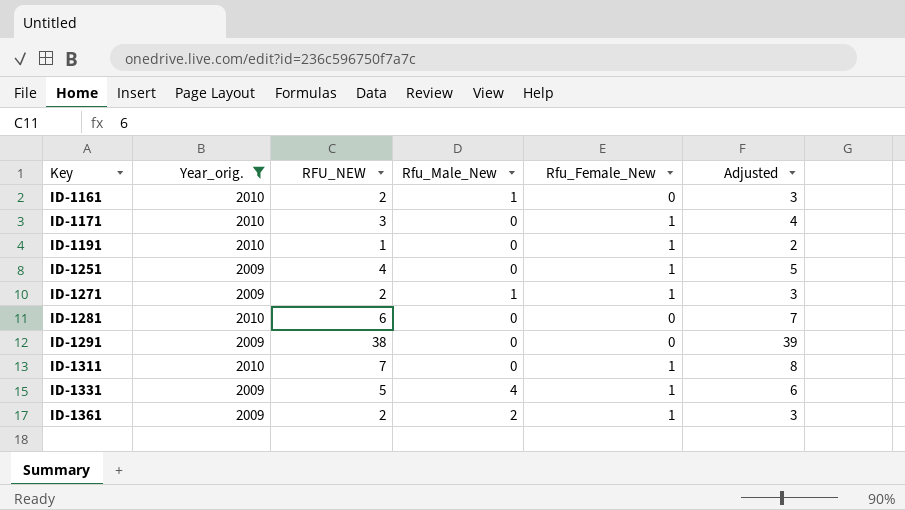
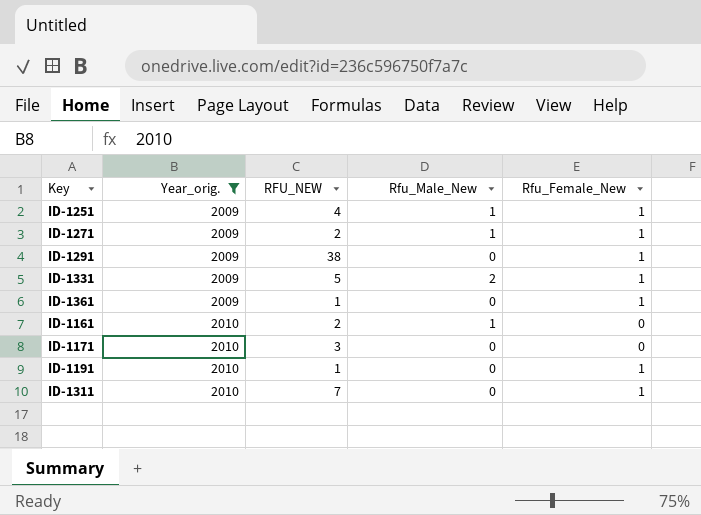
row order: Key ascending -> Year_orig. ascending
column Adjusted | formula: [RFU_NEW] + 1 -> none
row ID-1281: 2010 | 6 | 0 | 0 | 7 -> none
ID-1251 | Rfu_Male_New: 0 -> 1
ID-1291 | Rfu_Female_New: 0 -> 1
ID-1331 | Rfu_Male_New: 4 -> 2
ID-1361 | RFU_NEW: 2 -> 1
ID-1361 | Rfu_Male_New: 2 -> 0
ID-1171 | Rfu_Female_New: 1 -> 0

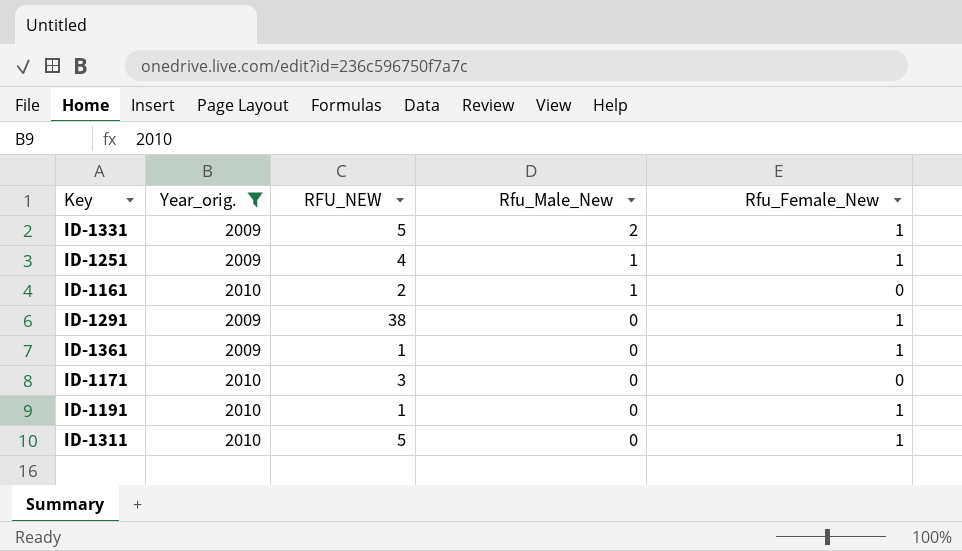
row order: Year_orig. ascending -> Rfu_Male_New descending
row ID-1271: 2009 | 2 | 1 | 1 -> none
ID-1311 | RFU_NEW: 7 -> 5

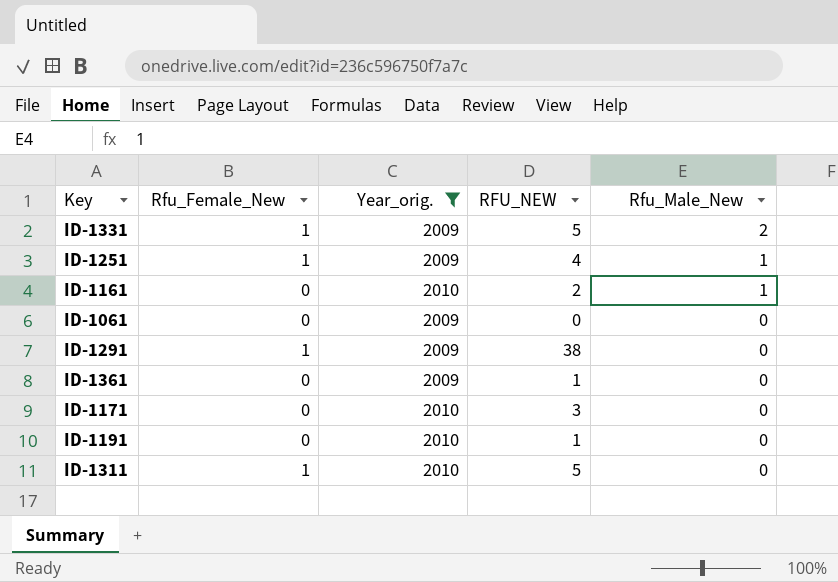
column Rfu_Female_New | position: 5 -> 2
row ID-1061: none -> 0 | 2009 | 0 | 0
ID-1361 | Rfu_Female_New: 1 -> 0
ID-1191 | Rfu_Female_New: 1 -> 0

